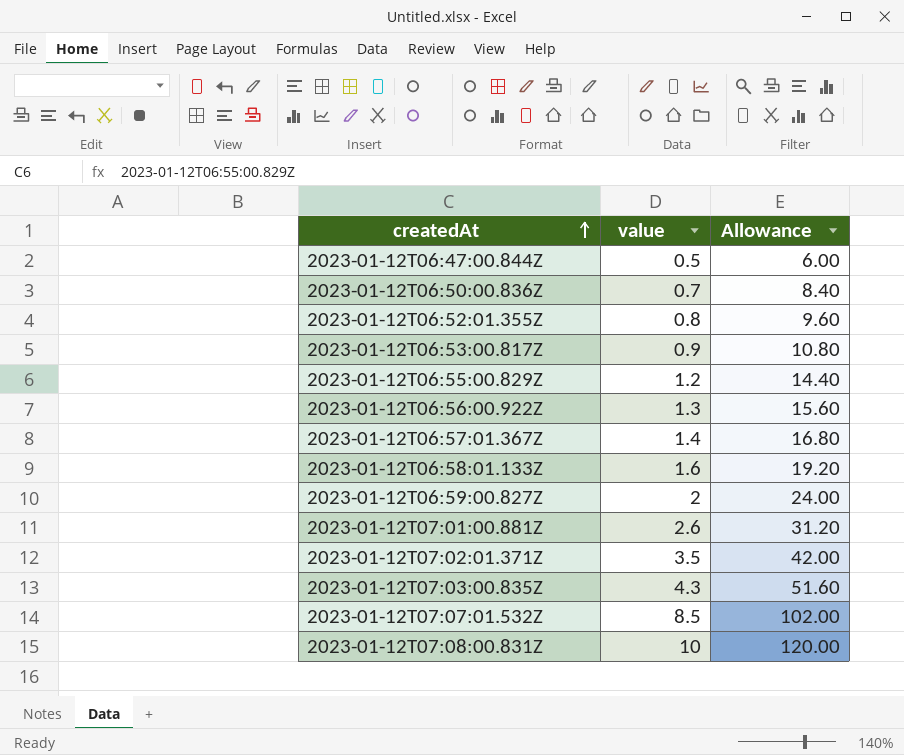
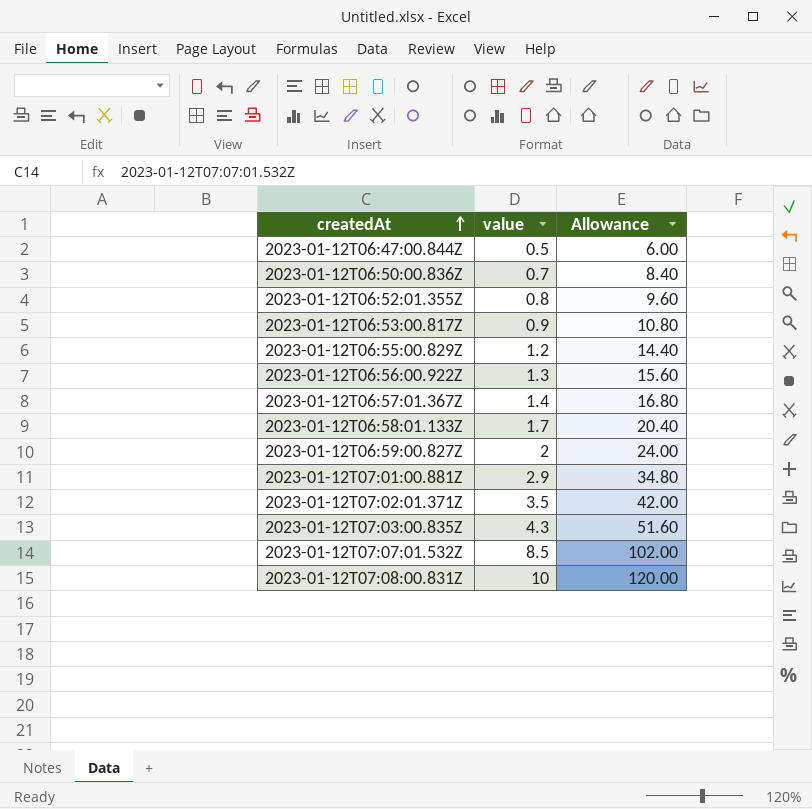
2023-01-12T06:58:01.133Z | value: 1.6 -> 1.7
2023-01-12T06:58:01.133Z | Allowance: 19.20 -> 20.40
2023-01-12T07:01:00.881Z | value: 2.6 -> 2.9
2023-01-12T07:01:00.881Z | Allowance: 31.20 -> 34.80

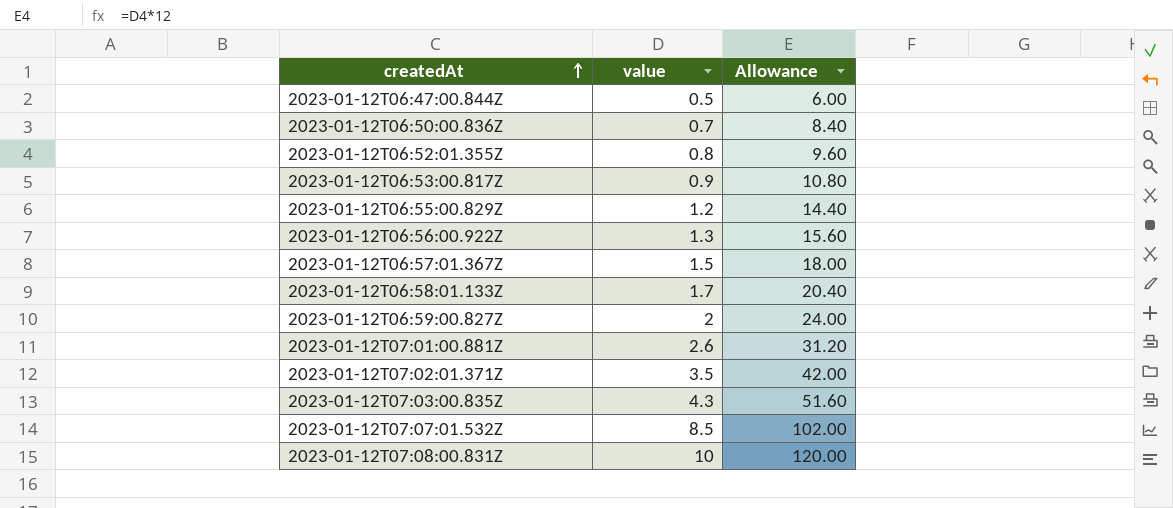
2023-01-12T06:57:01.367Z | value: 1.4 -> 1.5
2023-01-12T06:57:01.367Z | Allowance: 16.80 -> 18.00
2023-01-12T07:01:00.881Z | value: 2.9 -> 2.6
2023-01-12T07:01:00.881Z | Allowance: 34.80 -> 31.20

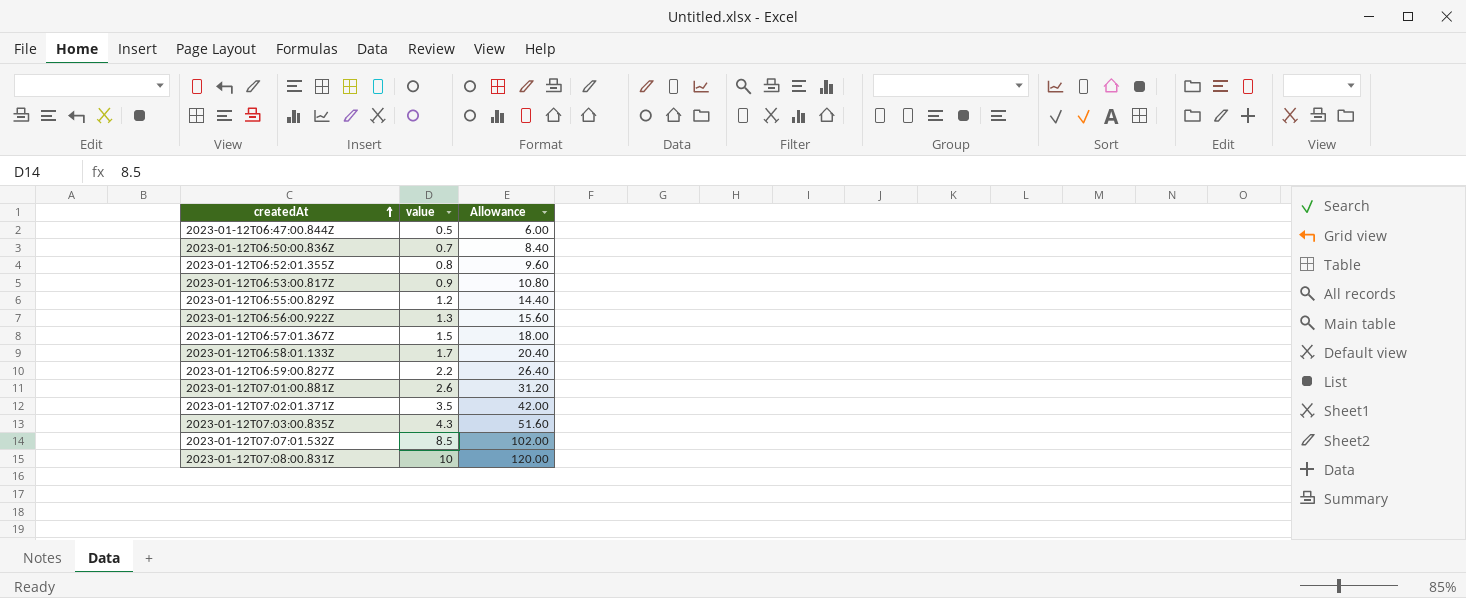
2023-01-12T06:59:00.827Z | value: 2 -> 2.2
2023-01-12T06:59:00.827Z | Allowance: 24.00 -> 26.40

